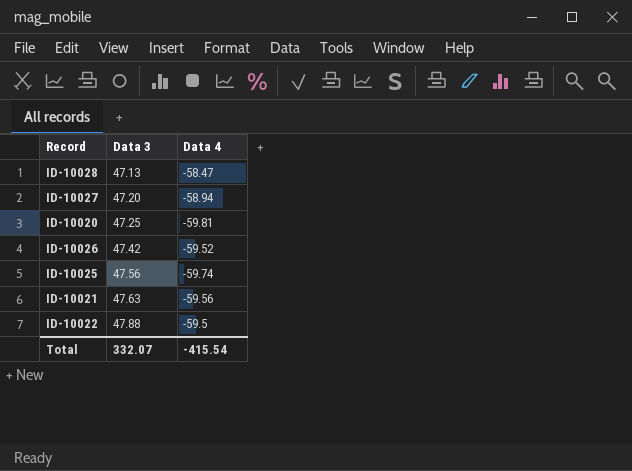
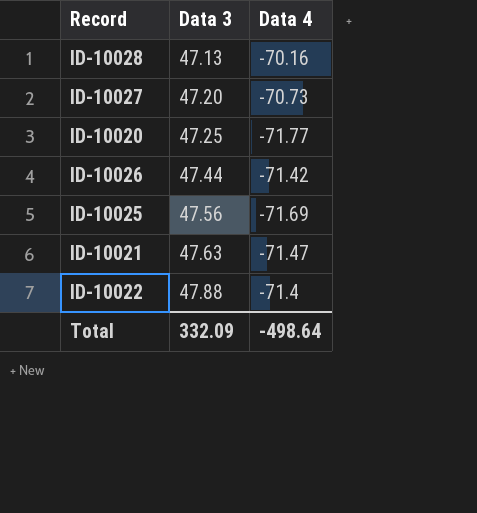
ID-10028 | Data 4: -58.47 -> -70.16
ID-10027 | Data 4: -58.94 -> -70.73
ID-10020 | Data 4: -59.81 -> -71.77
ID-10026 | Data 3: 47.42 -> 47.44
ID-10026 | Data 4: -59.52 -> -71.42
ID-10025 | Data 4: -59.74 -> -71.69
ID-10021 | Data 4: -59.56 -> -71.47
ID-10022 | Data 4: -59.5 -> -71.4
Total | Data 3: 332.07 -> 332.09
Total | Data 4: -415.54 -> -498.64

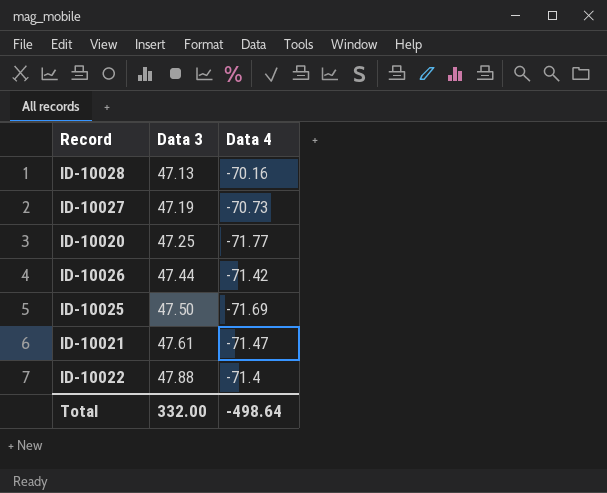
ID-10027 | Data 3: 47.20 -> 47.19
ID-10025 | Data 3: 47.56 -> 47.50
ID-10021 | Data 3: 47.63 -> 47.61
Total | Data 3: 332.09 -> 332.00

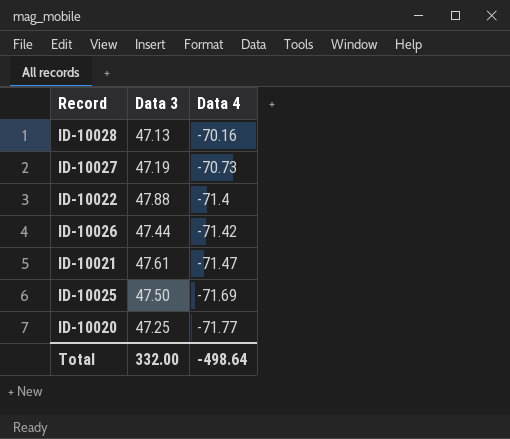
row order: Data 3 ascending -> Data 4 descending

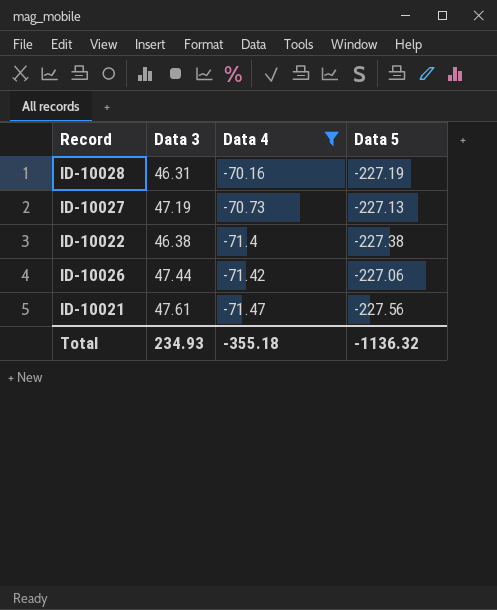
filter: none -> Data 4 >= -71.47
column Data 5 | position: none -> 4
ID-10028 | Data 3: 47.13 -> 46.31
ID-10022 | Data 3: 47.88 -> 46.38
Total | Data 3: 332.00 -> 234.93
Total | Data 4: -498.64 -> -355.18

